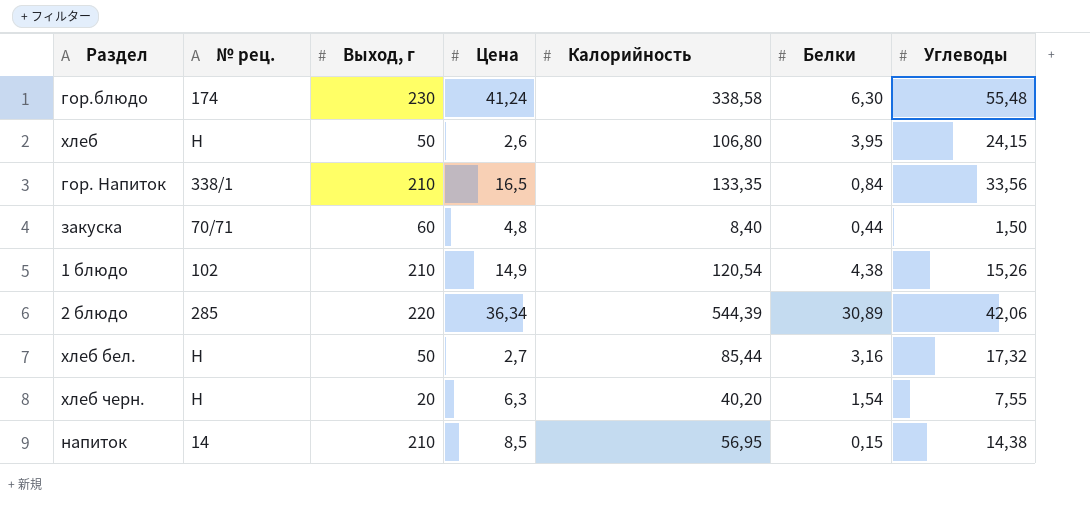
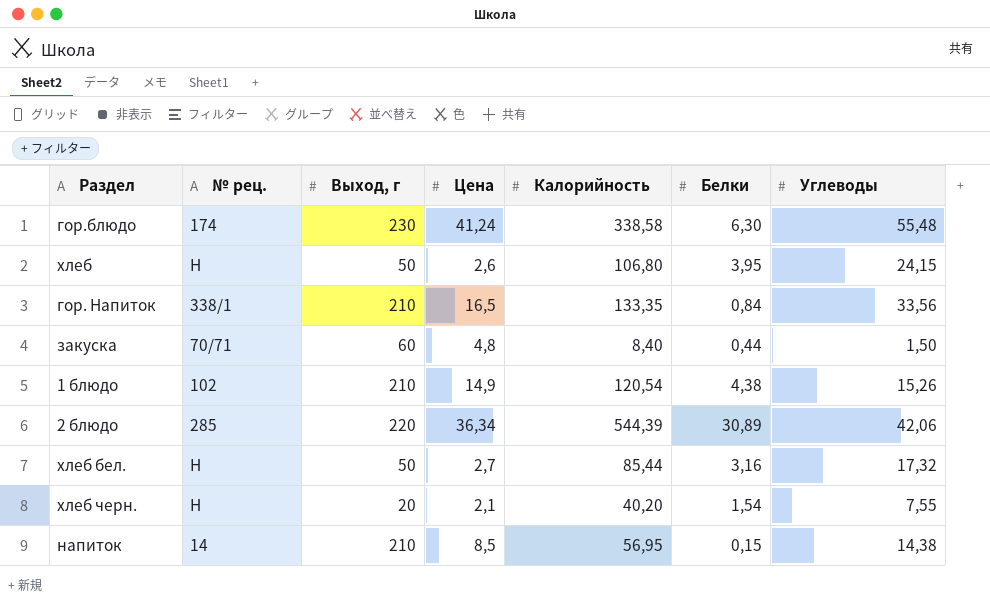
хлеб черн. | Цена: 6,3 -> 2,1

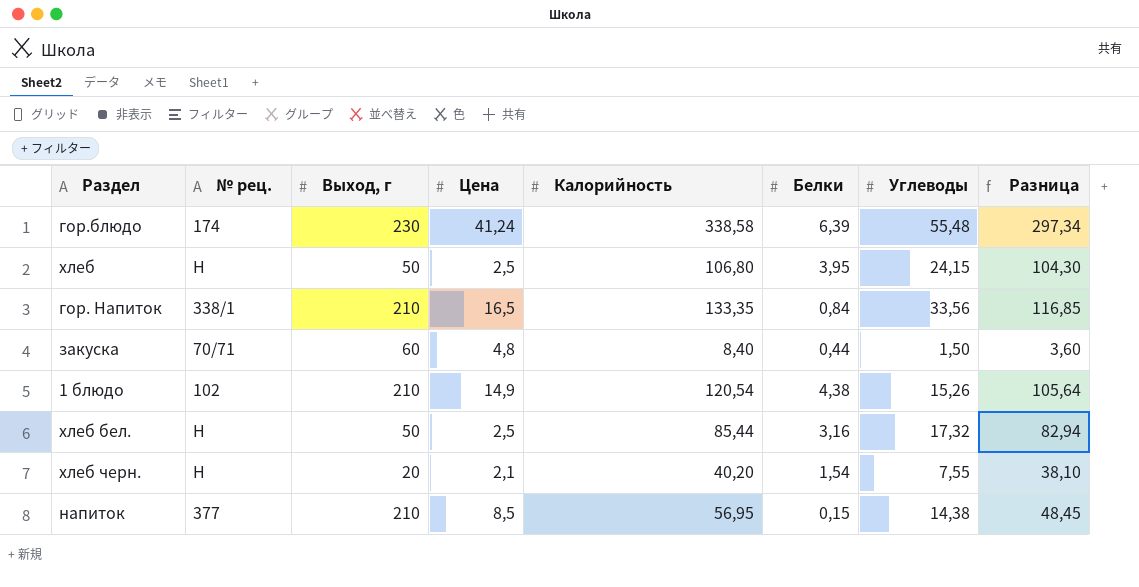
column Разница | formula: none -> [Калорийность] - [Цена]
row 2 блюдо: 285 | 220 | 36,34 | 544,39 | 30,89 | 42,06 -> none
гор.блюдо | Белки: 6,30 -> 6,39
хлеб | Цена: 2,6 -> 2,5
хлеб бел. | Цена: 2,7 -> 2,5
напиток | № рец.: 14 -> 377

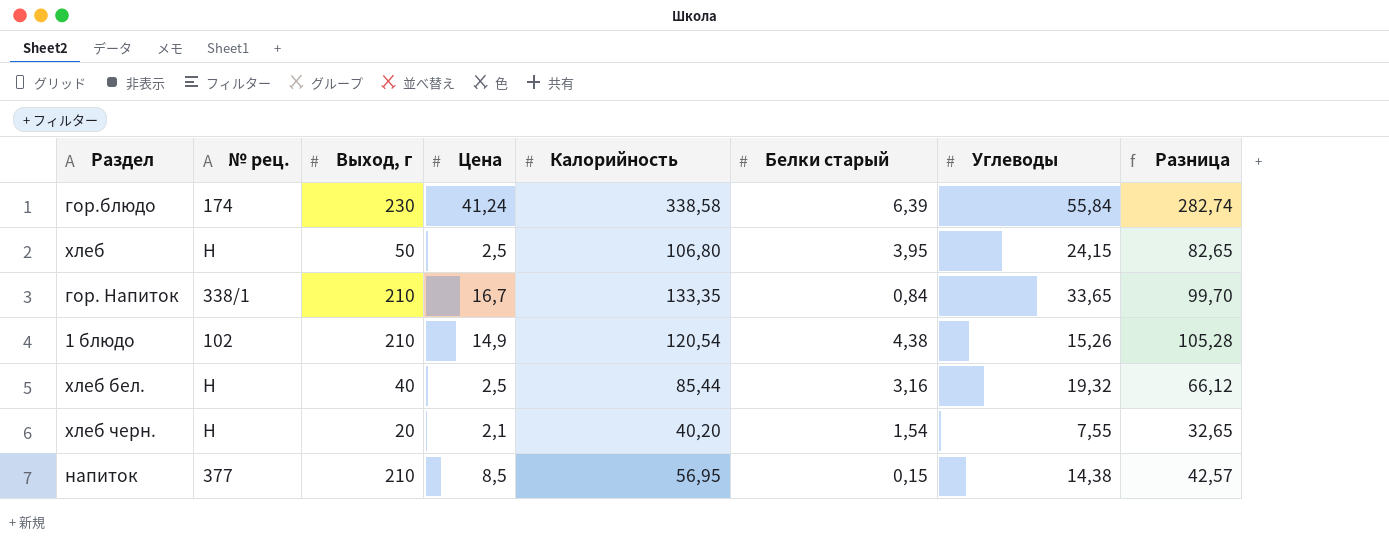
column name: Белки -> Белки старый
column Разница | formula: [Калорийность] - [Цена] -> [Калорийность] - [Углеводы]
row закуска: 70/71 | 60 | 4,8 | 8,40 | 0,44 | 1,50 | 3,60 -> none
гор.блюдо | Углеводы: 55,48 -> 55,84
гор. Напиток | Цена: 16,5 -> 16,7
гор. Напиток | Углеводы: 33,56 -> 33,65
хлеб бел. | Выход, г: 50 -> 40
хлеб бел. | Углеводы: 17,32 -> 19,32

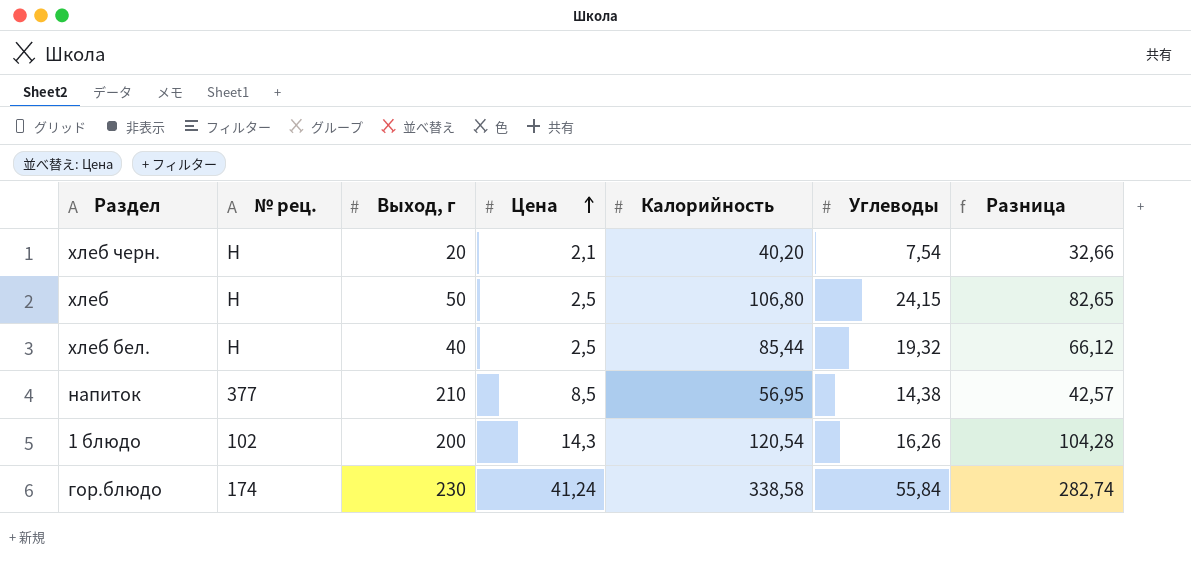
row order: none -> Цена ascending
column Белки старый | position: 6 -> none
row гор. Напиток: 338/1 | 210 | 16,7 | 133,35 | 0,84 | 33,65 | 99,70 -> none
хлеб черн. | Углеводы: 7,55 -> 7,54
хлеб черн. | Разница: 32,65 -> 32,66
1 блюдо | Выход, г: 210 -> 200
1 блюдо | Цена: 14,9 -> 14,3
1 блюдо | Углеводы: 15,26 -> 16,26
1 блюдо | Разница: 105,28 -> 104,28

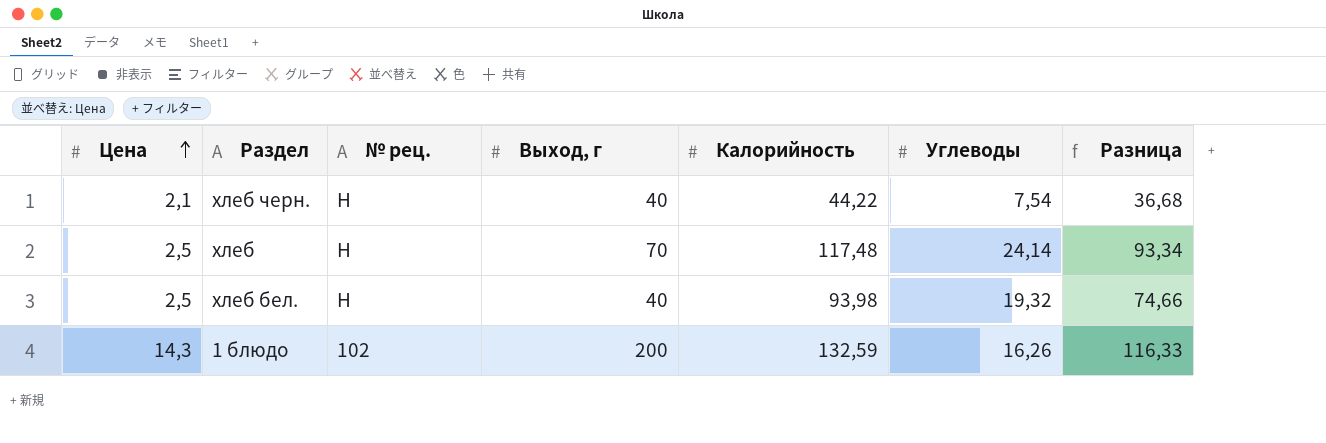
column Цена | position: 4 -> 1
row напиток: 377 | 210 | 8,5 | 56,95 | 14,38 | 42,57 -> none
row гор.блюдо: 174 | 230 | 41,24 | 338,58 | 55,84 | 282,74 -> none
хлеб черн. | Выход, г: 20 -> 40
хлеб черн. | Калорийность: 40,20 -> 44,22
хлеб черн. | Разница: 32,66 -> 36,68
хлеб | Выход, г: 50 -> 70
хлеб | Калорийность: 106,80 -> 117,48
хлеб | Углеводы: 24,15 -> 24,14
хлеб | Разница: 82,65 -> 93,34
хлеб бел. | Калорийность: 85,44 -> 93,98
хлеб бел. | Разница: 66,12 -> 74,66
1 блюдо | Калорийность: 120,54 -> 132,59
1 блюдо | Разница: 104,28 -> 116,33

